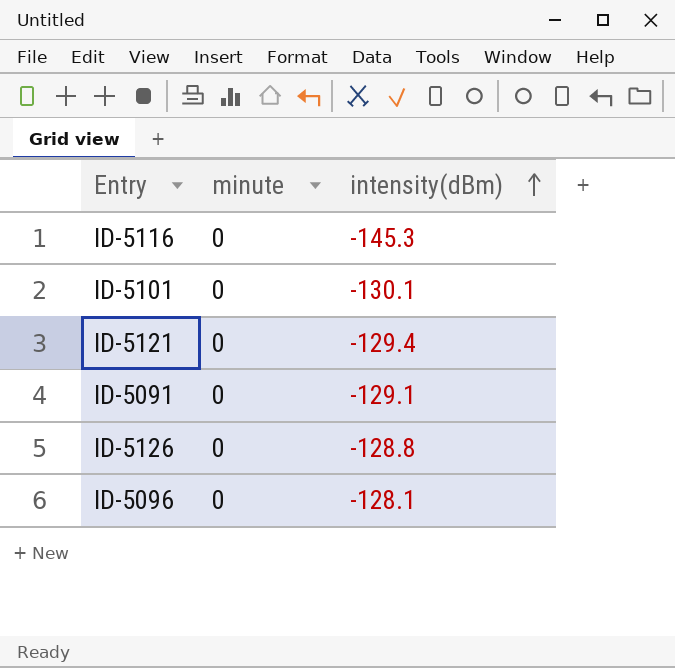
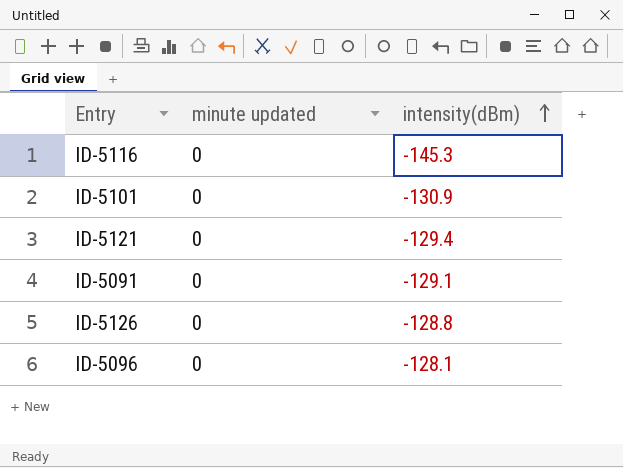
column name: minute -> minute updated
ID-5101 | intensity(dBm): -130.1 -> -130.9

